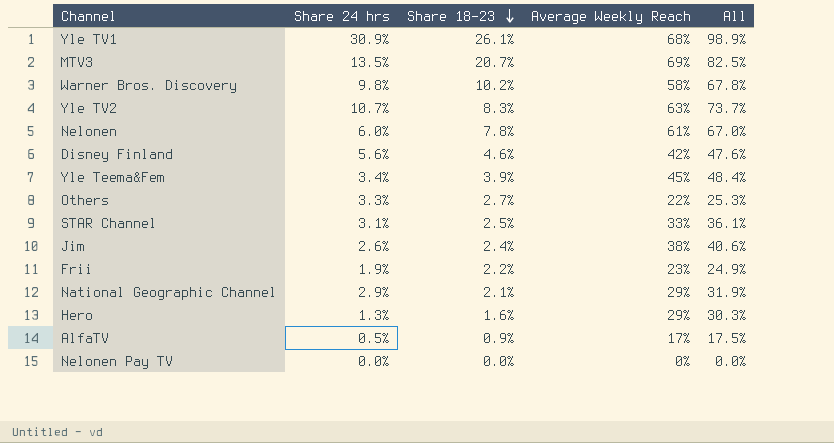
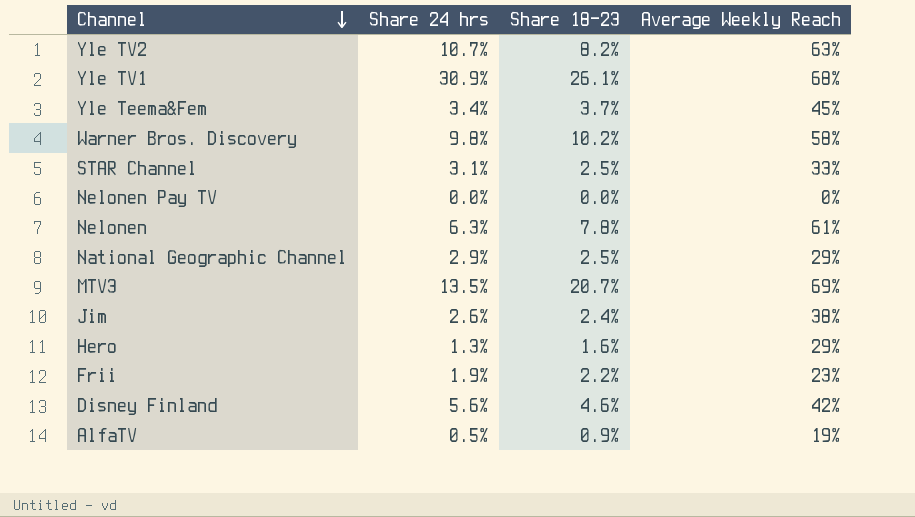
row order: Share 18–23 descending -> Channel descending
column All | formula: [Share 24 hrs] + [Average Weekly Reach] -> none
row Others: 3.3% | 2.7% | 22% | 25.3% -> none
Yle TV2 | Share 18–23: 8.3% -> 8.2%
Yle Teema&Fem | Share 18–23: 3.9% -> 3.7%
Nelonen | Share 24 hrs: 6.0% -> 6.3%
National Geographic Channel | Share 18–23: 2.1% -> 2.5%
AlfaTV | Average Weekly Reach: 17% -> 19%

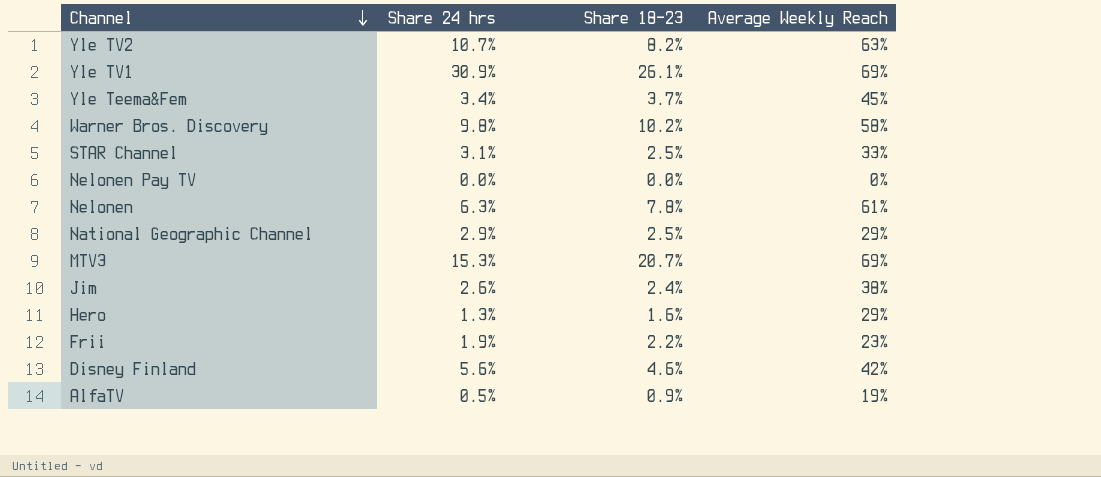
Yle TV1 | Average Weekly Reach: 68% -> 69%
MTV3 | Share 24 hrs: 13.5% -> 15.3%

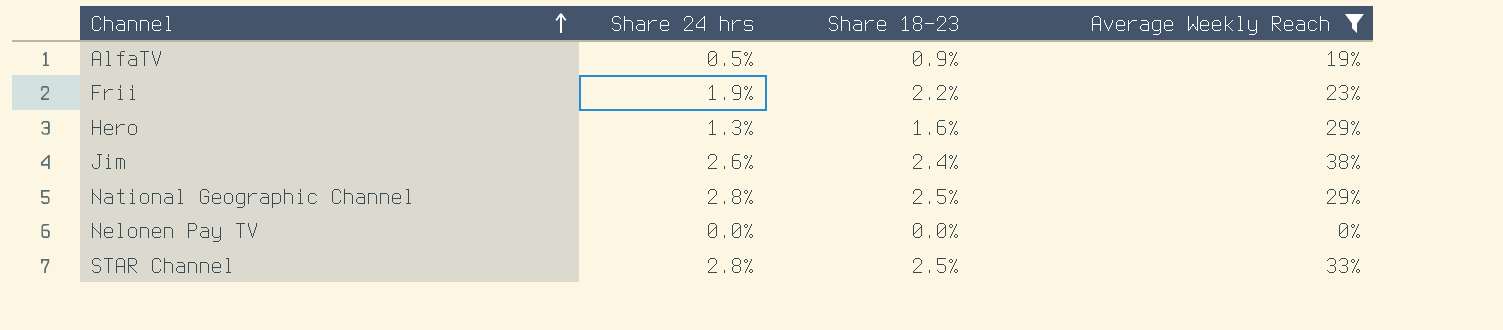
filter: none -> Average Weekly Reach <= 38%
row order: Channel descending -> Channel ascending
National Geographic Channel | Share 24 hrs: 2.9% -> 2.8%
STAR Channel | Share 24 hrs: 3.1% -> 2.8%

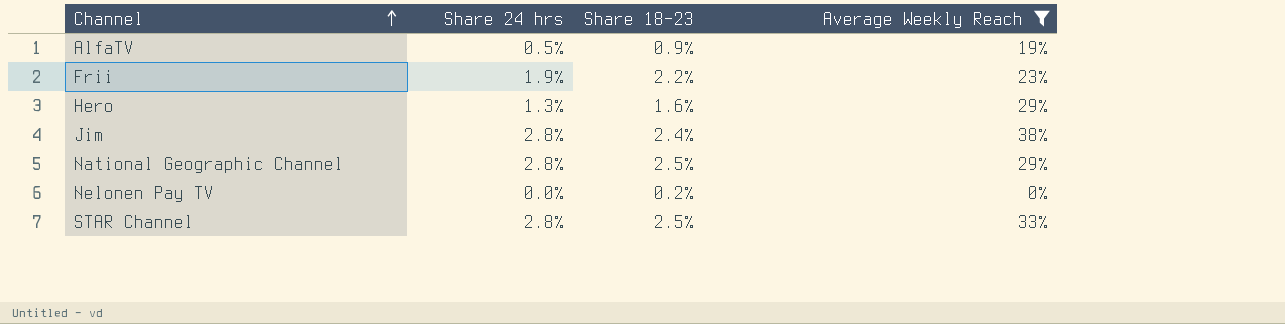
Jim | Share 24 hrs: 2.6% -> 2.8%
Nelonen Pay TV | Share 18–23: 0.0% -> 0.2%

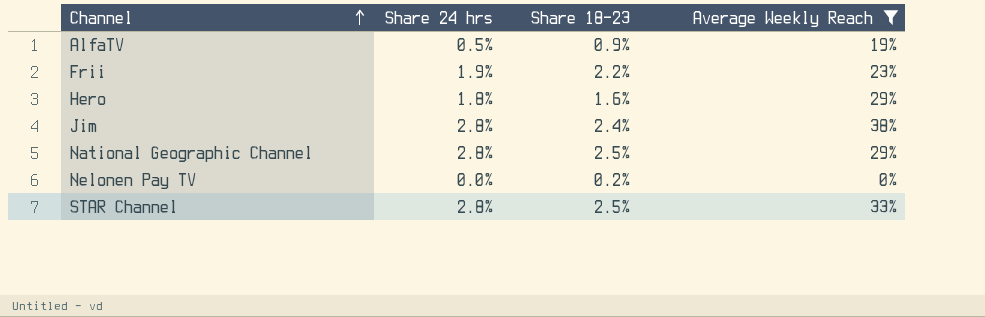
Hero | Share 24 hrs: 1.3% -> 1.8%

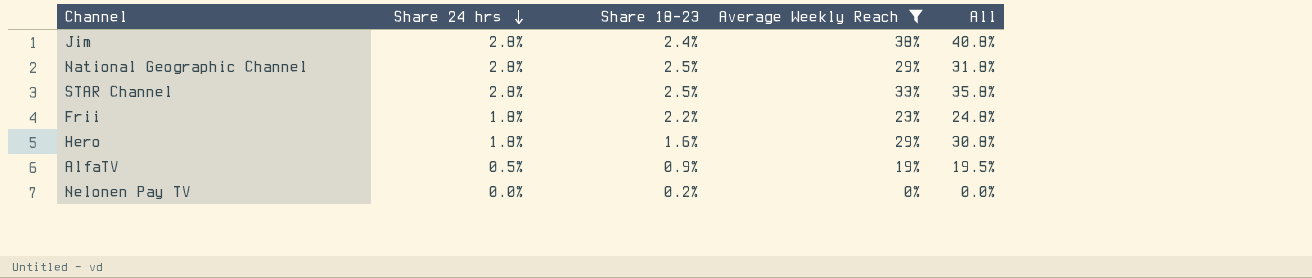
row order: Channel ascending -> Share 24 hrs descending
column All | formula: none -> [Share 24 hrs] + [Average Weekly Reach]
Frii | Share 24 hrs: 1.9% -> 1.8%

